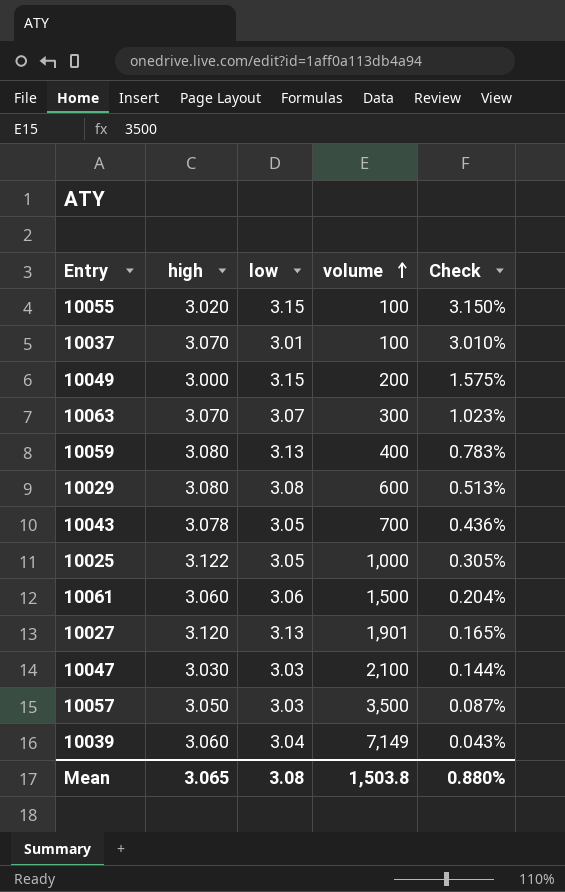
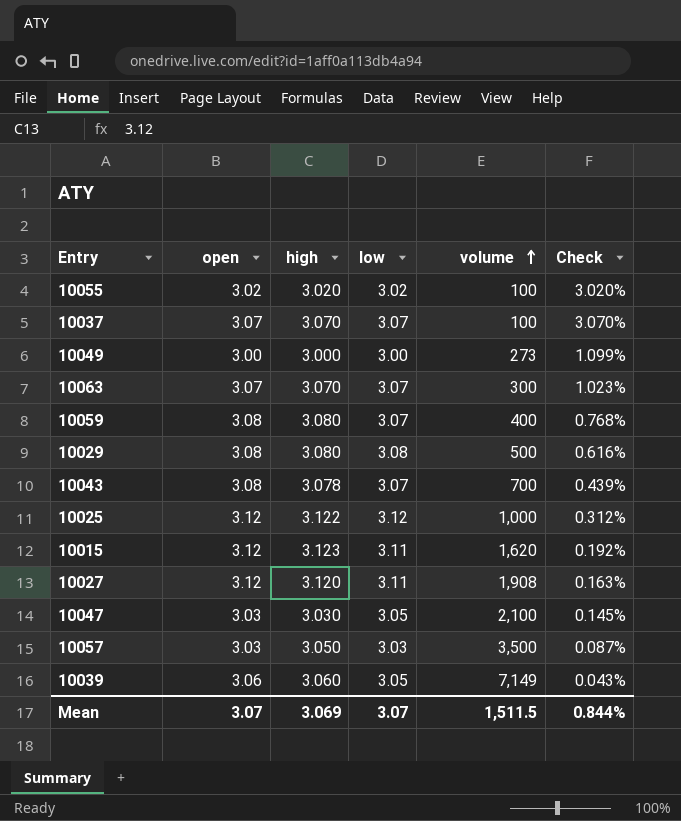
column open | position: none -> 2
row 10061: 3.060 | 3.06 | 1,500 | 0.204% -> none
10055 | low: 3.15 -> 3.02
10055 | Check: 3.150% -> 3.020%
10037 | low: 3.01 -> 3.07
10037 | Check: 3.010% -> 3.070%
10049 | low: 3.15 -> 3.00
10049 | volume: 200 -> 273
10049 | Check: 1.575% -> 1.099%
10059 | low: 3.13 -> 3.07
10059 | Check: 0.783% -> 0.768%
10029 | volume: 600 -> 500
10029 | Check: 0.513% -> 0.616%
10043 | low: 3.05 -> 3.07
10043 | Check: 0.436% -> 0.439%
10025 | low: 3.05 -> 3.12
10025 | Check: 0.305% -> 0.312%
row 10015: none -> 3.12 | 3.123 | 3.11 | 1,620 | 0.192%
10027 | low: 3.13 -> 3.11
10027 | volume: 1,901 -> 1,908
10027 | Check: 0.165% -> 0.163%
10047 | low: 3.03 -> 3.05
10047 | Check: 0.144% -> 0.145%
10039 | low: 3.04 -> 3.05
Mean | high: 3.065 -> 3.069
Mean | low: 3.08 -> 3.07
Mean | volume: 1,503.8 -> 1,511.5
Mean | Check: 0.880% -> 0.844%

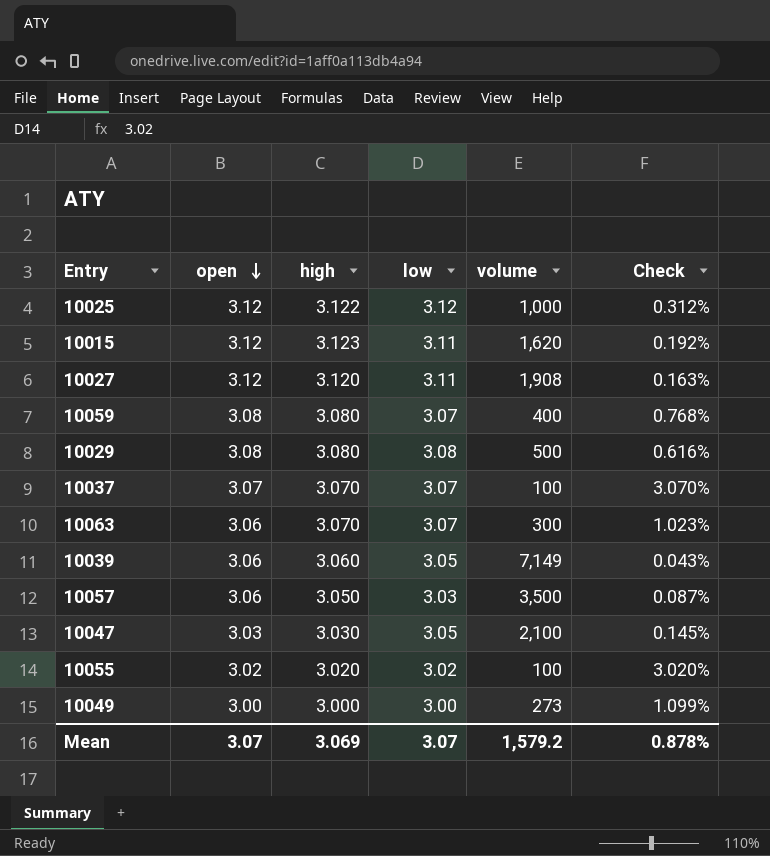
row order: volume ascending -> open descending
row 10043: 3.08 | 3.078 | 3.07 | 700 | 0.439% -> none
10063 | open: 3.07 -> 3.06
10057 | open: 3.03 -> 3.06
Mean | volume: 1,511.5 -> 1,579.2
Mean | Check: 0.844% -> 0.878%

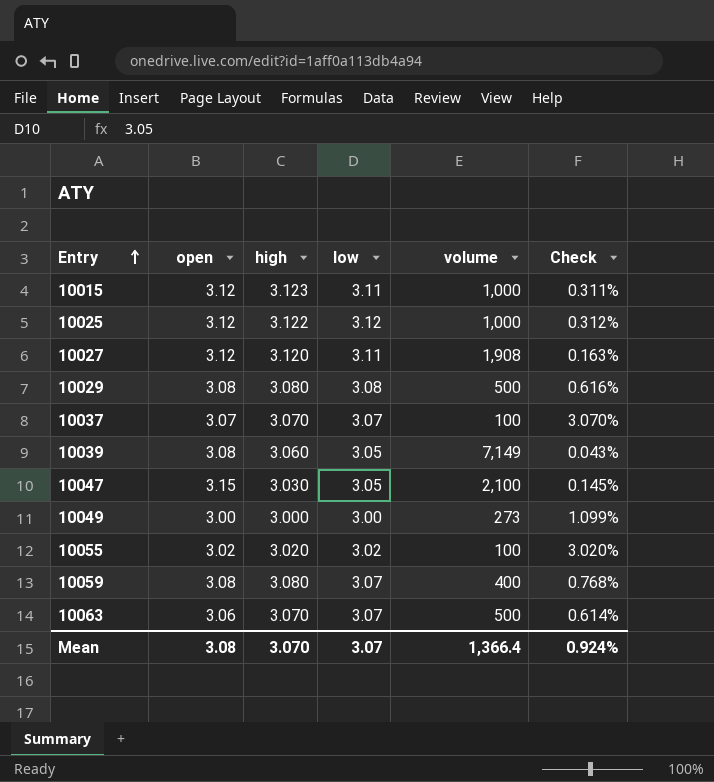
row order: open descending -> Entry ascending
row 10057: 3.06 | 3.050 | 3.03 | 3,500 | 0.087% -> none
10015 | volume: 1,620 -> 1,000
10015 | Check: 0.192% -> 0.311%
10039 | open: 3.06 -> 3.08
10047 | open: 3.03 -> 3.15
10063 | volume: 300 -> 500
10063 | Check: 1.023% -> 0.614%
Mean | open: 3.07 -> 3.08
Mean | high: 3.069 -> 3.070
Mean | volume: 1,579.2 -> 1,366.4
Mean | Check: 0.878% -> 0.924%

